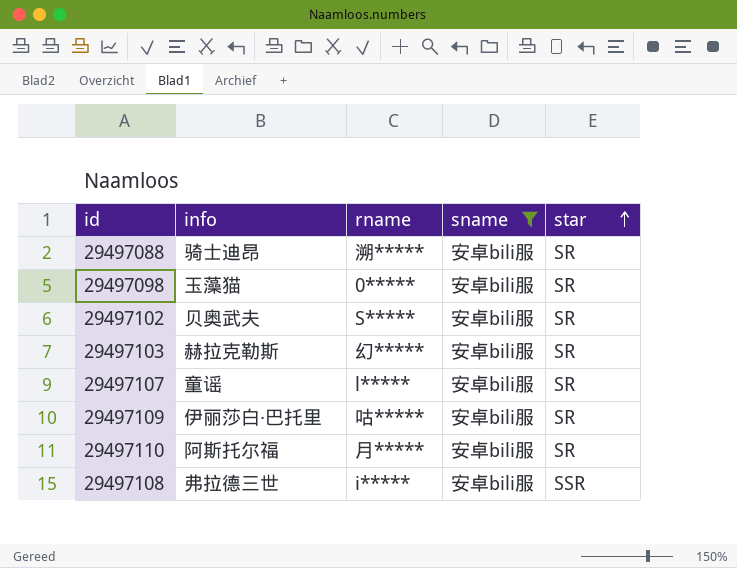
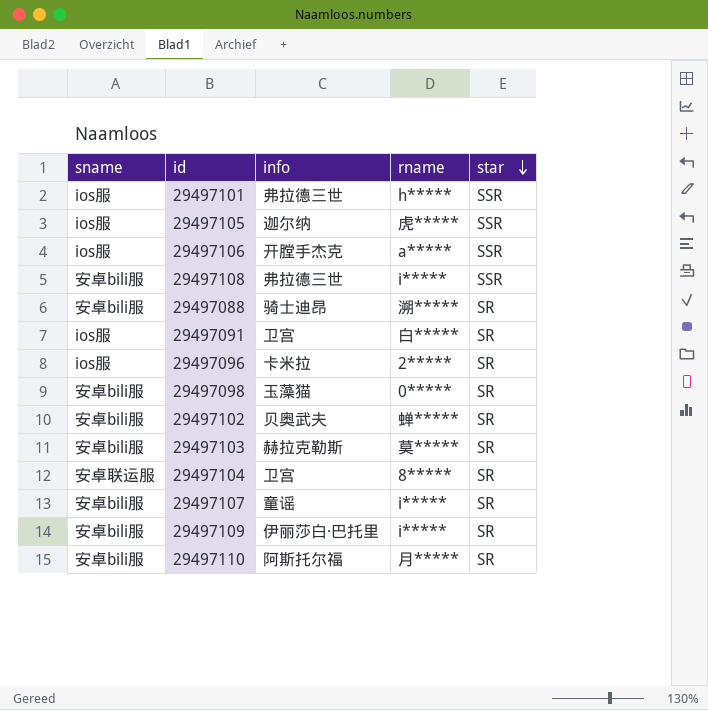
filter: sname = 安卓bili服 -> none
row order: star ascending -> star descending
column sname | position: 4 -> 1
29497102 | rname: S***** -> 蝉*****
29497103 | rname: 幻***** -> 莫*****
29497107 | rname: l***** -> i*****
29497109 | rname: 咕***** -> i*****

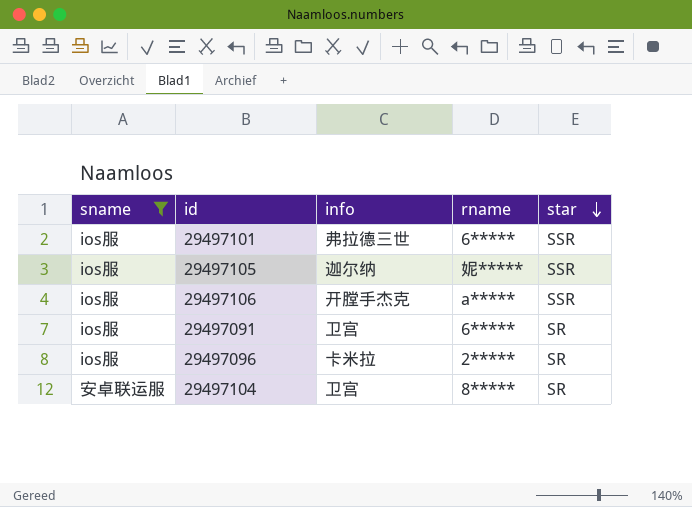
filter: none -> sname != 安卓bili服
29497101 | rname: h***** -> 6*****
29497105 | rname: 虎***** -> 妮*****
29497091 | rname: 白***** -> 6*****

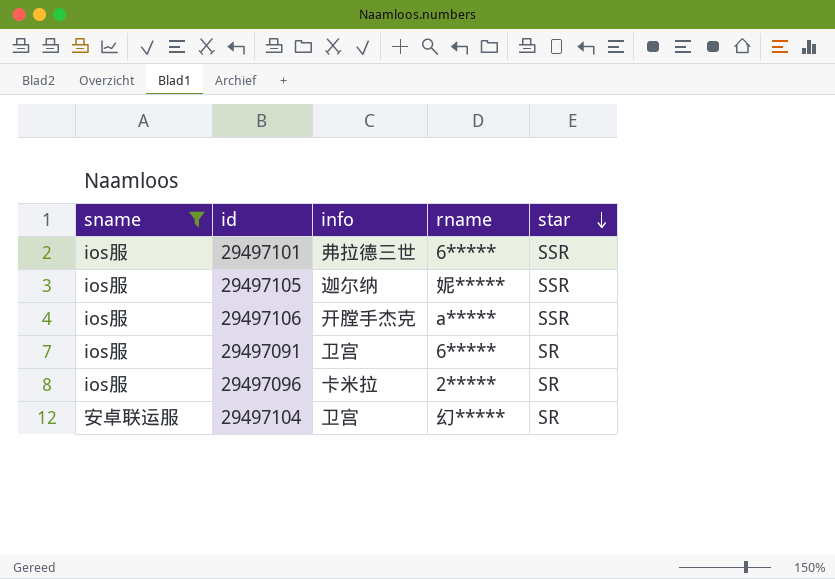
29497104 | rname: 8***** -> 幻*****

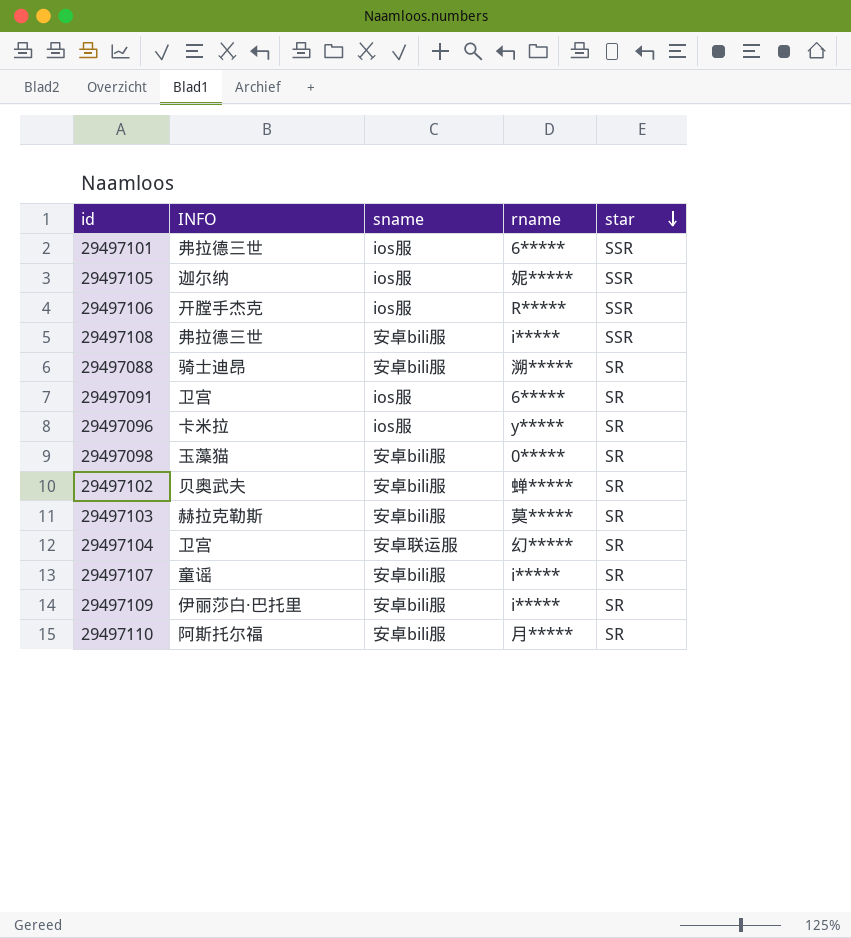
filter: sname != 安卓bili服 -> none
column name: info -> INFO
column sname | position: 1 -> 3
29497106 | rname: a***** -> R*****
29497096 | rname: 2***** -> y*****

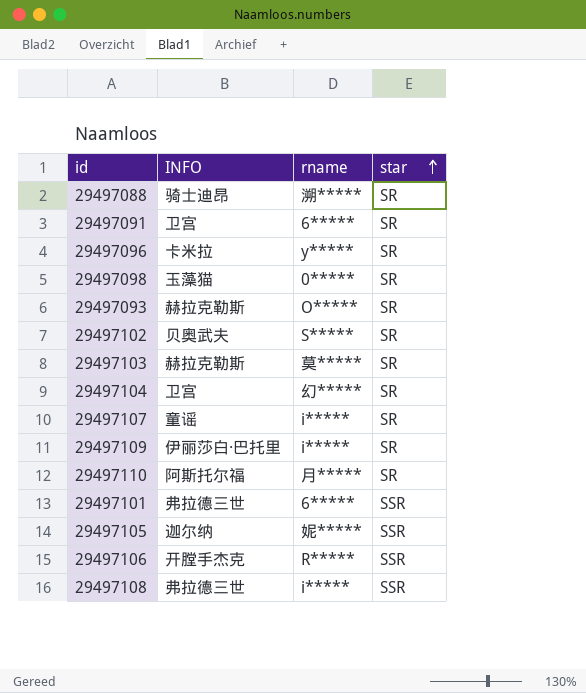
row order: star descending -> star ascending
column sname | position: 3 -> none
row 29497093: none -> 赫拉克勒斯 | O***** | SR
29497102 | rname: 蝉***** -> S*****

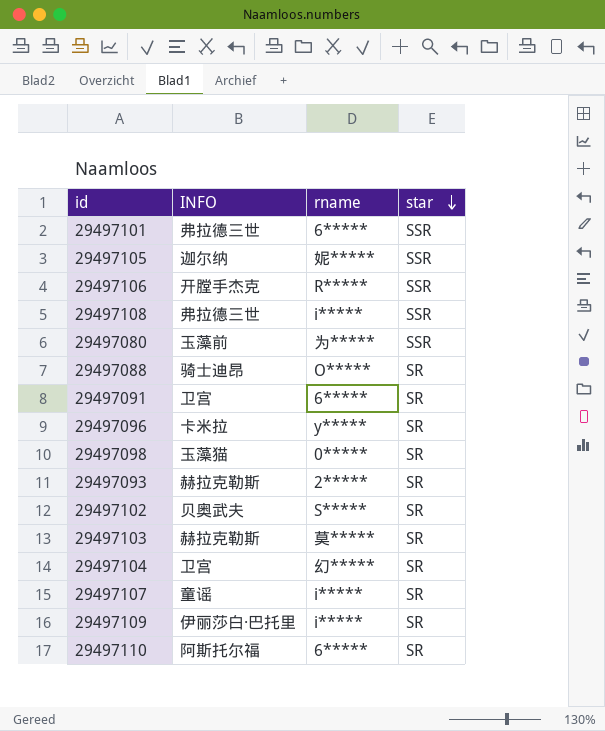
row order: star ascending -> star descending
row 29497080: none -> 玉藻前 | 为***** | SSR
29497088 | rname: 溯***** -> O*****
29497093 | rname: O***** -> 2*****
29497110 | rname: 月***** -> 6*****

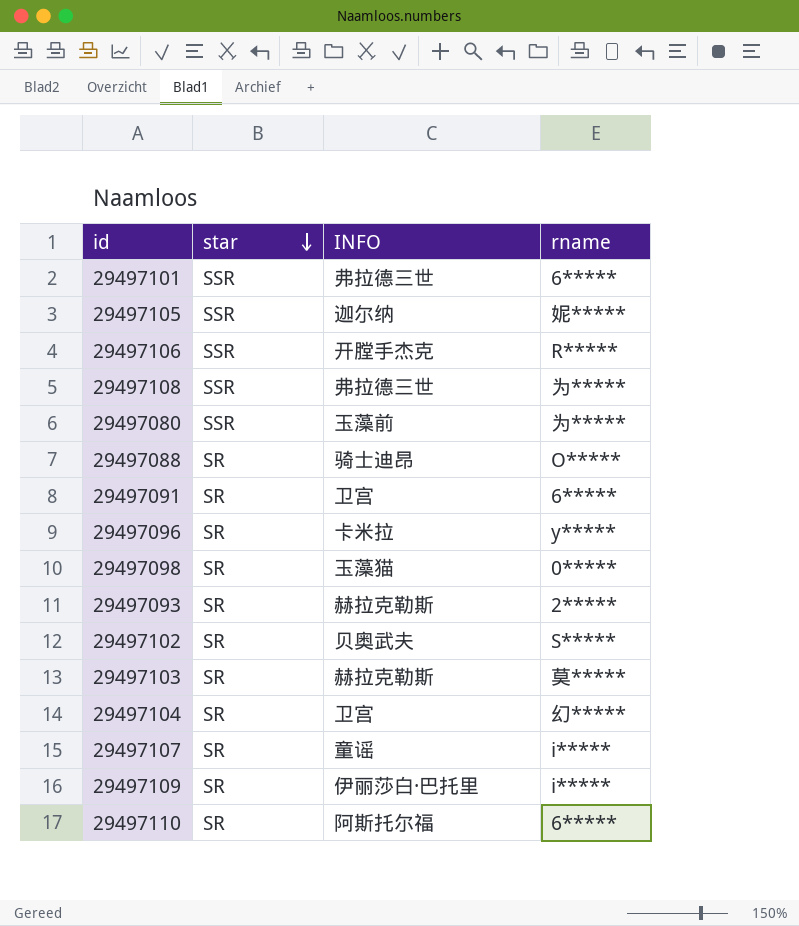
column star | position: 4 -> 2
29497108 | rname: i***** -> 为*****

